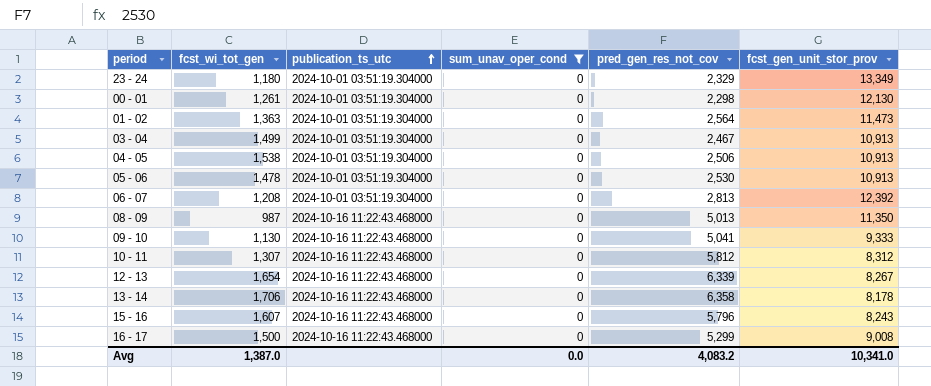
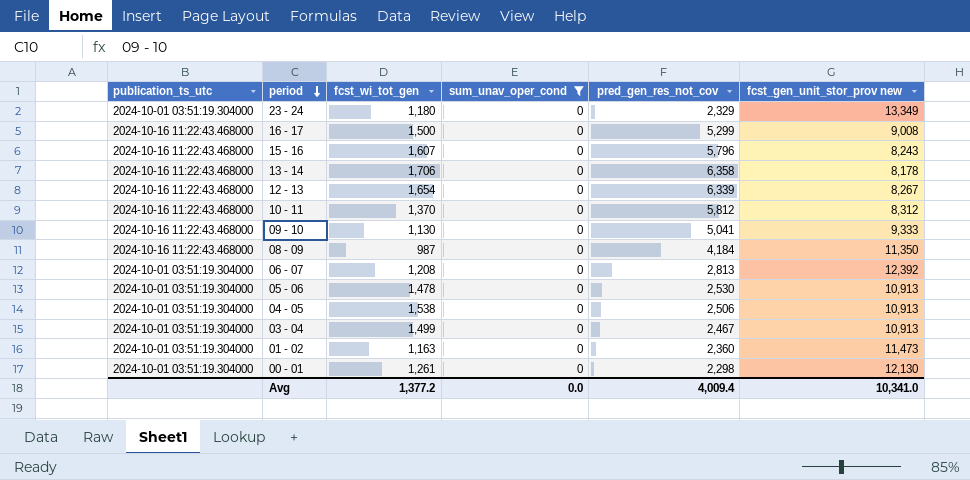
row order: publication_ts_utc ascending -> period descending
column publication_ts_utc | position: 3 -> 1
column name: fcst_gen_unit_stor_prov -> fcst_gen_unit_stor_prov new
10 - 11 | fcst_wi_tot_gen: 1,307 -> 1,370
08 - 09 | pred_gen_res_not_cov: 5,013 -> 4,184
01 - 02 | fcst_wi_tot_gen: 1,363 -> 1,163
01 - 02 | pred_gen_res_not_cov: 2,564 -> 2,360
Avg | fcst_wi_tot_gen: 1,387.0 -> 1,377.2
Avg | pred_gen_res_not_cov: 4,083.2 -> 4,009.4

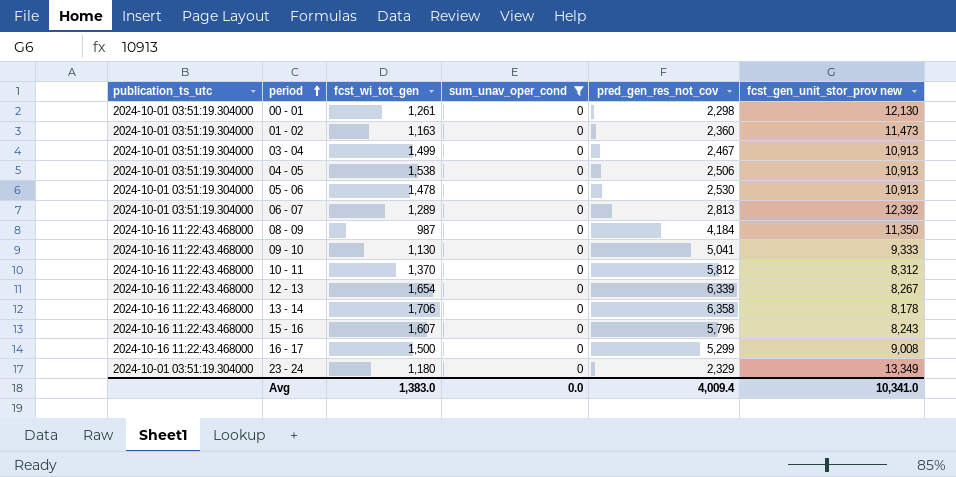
row order: period descending -> period ascending
06 - 07 | fcst_wi_tot_gen: 1,208 -> 1,289
Avg | fcst_wi_tot_gen: 1,377.2 -> 1,383.0

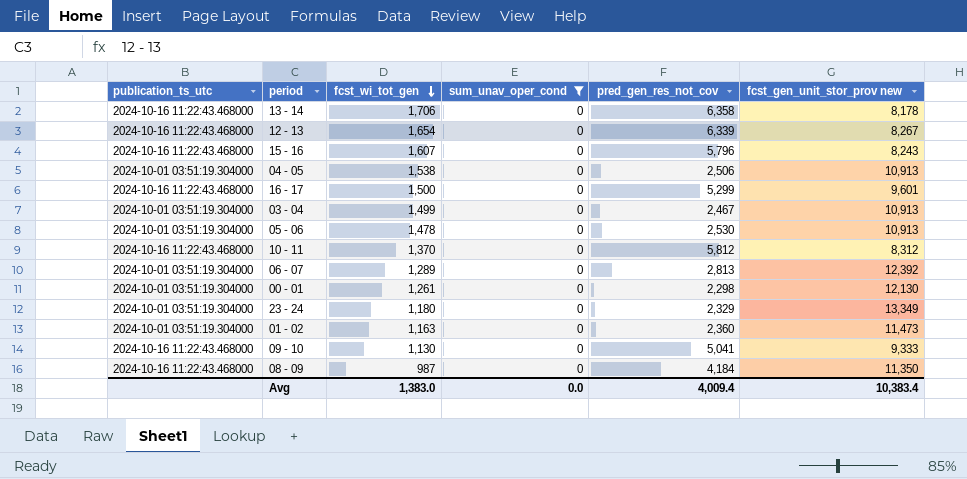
row order: period ascending -> fcst_wi_tot_gen descending
16 - 17 | fcst_gen_unit_stor_prov new: 9,008 -> 9,601
Avg | fcst_gen_unit_stor_prov new: 10,341.0 -> 10,383.4

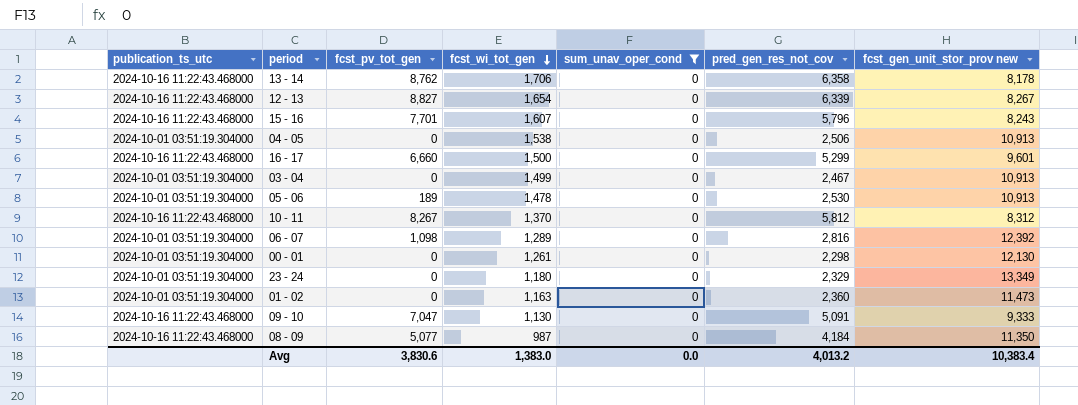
column fcst_pv_tot_gen | position: none -> 3
06 - 07 | pred_gen_res_not_cov: 2,813 -> 2,816
09 - 10 | pred_gen_res_not_cov: 5,041 -> 5,091
Avg | pred_gen_res_not_cov: 4,009.4 -> 4,013.2

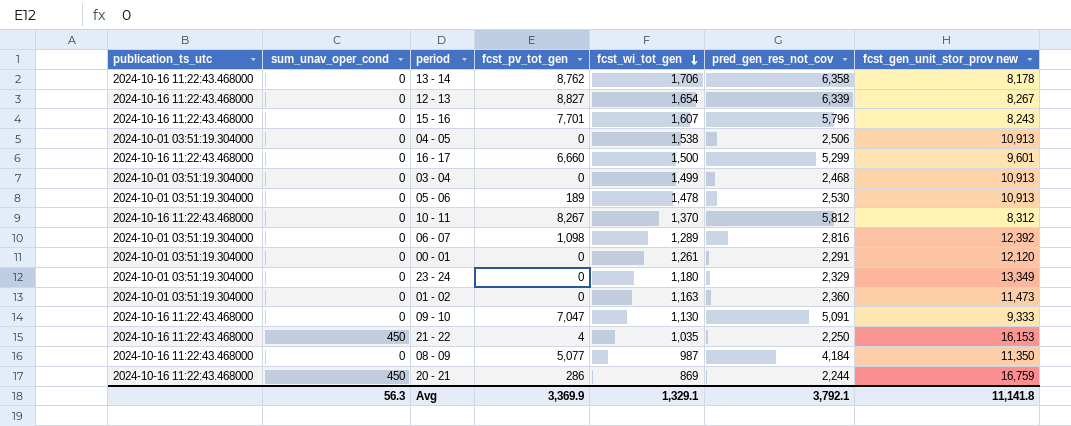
filter: sum_unav_oper_cond = 0 -> none
column sum_unav_oper_cond | position: 5 -> 2
03 - 04 | pred_gen_res_not_cov: 2,467 -> 2,468
00 - 01 | pred_gen_res_not_cov: 2,298 -> 2,291
00 - 01 | fcst_gen_unit_stor_prov new: 12,130 -> 12,120
Avg | sum_unav_oper_cond: 0.0 -> 56.3
Avg | fcst_pv_tot_gen: 3,830.6 -> 3,369.9
Avg | fcst_wi_tot_gen: 1,383.0 -> 1,329.1
Avg | pred_gen_res_not_cov: 4,013.2 -> 3,792.1
Avg | fcst_gen_unit_stor_prov new: 10,383.4 -> 11,141.8

